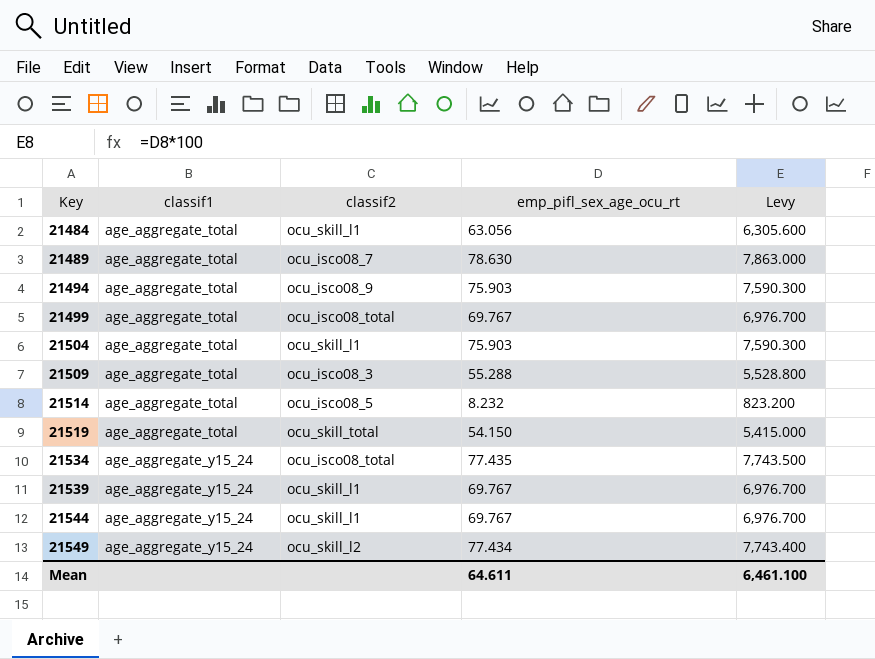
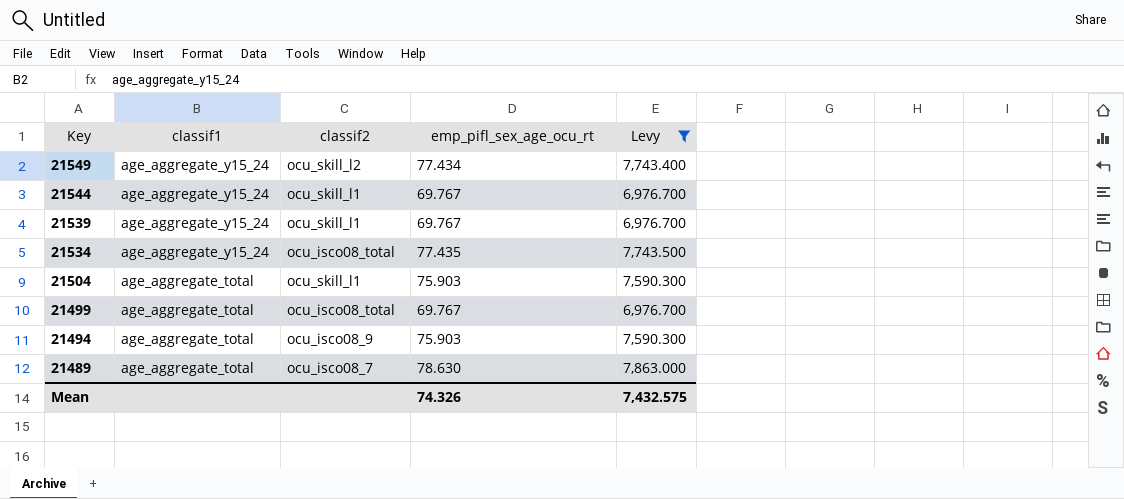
filter: none -> Levy >= 6,976.700
row order: Key ascending -> Key descending
Mean | emp_pifl_sex_age_ocu_rt: 64.611 -> 74.326
Mean | Levy: 6,461.100 -> 7,432.575

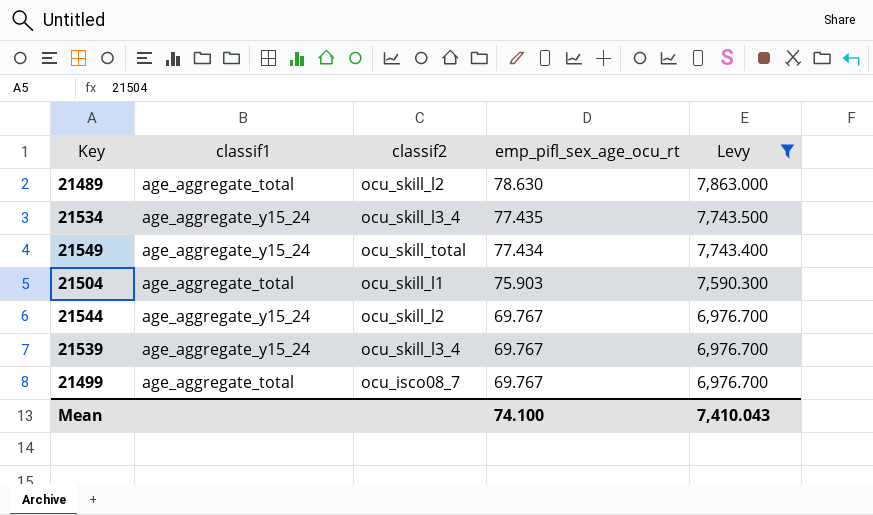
row order: Key descending -> emp_pifl_sex_age_ocu_rt descending
row 21494: age_aggregate_total | ocu_isco08_9 | 75.903 | 7,590.300 -> none
21489 | classif2: ocu_isco08_7 -> ocu_skill_l2
21534 | classif2: ocu_isco08_total -> ocu_skill_l3_4
21549 | classif2: ocu_skill_l2 -> ocu_skill_total
21544 | classif2: ocu_skill_l1 -> ocu_skill_l2
21539 | classif2: ocu_skill_l1 -> ocu_skill_l3_4
21499 | classif2: ocu_isco08_total -> ocu_isco08_7
Mean | emp_pifl_sex_age_ocu_rt: 74.326 -> 74.100
Mean | Levy: 7,432.575 -> 7,410.043

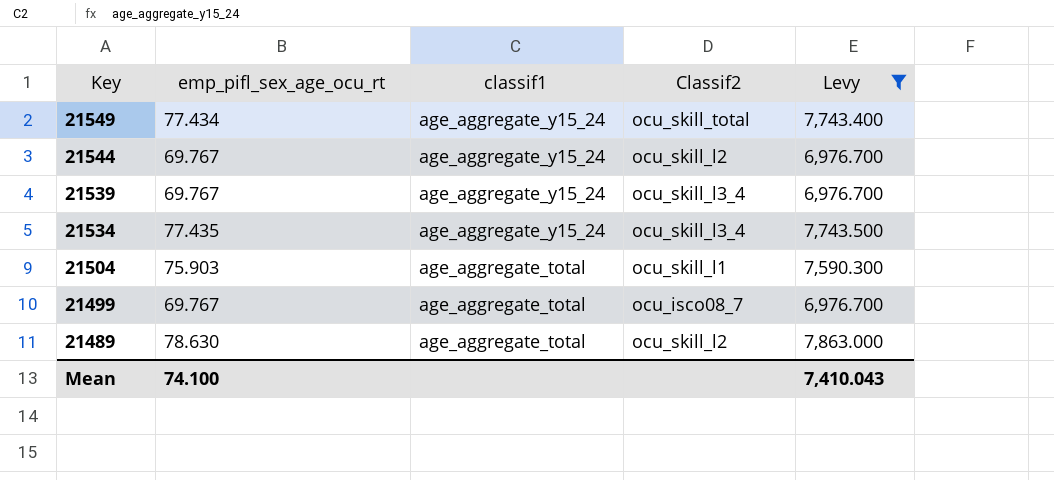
row order: emp_pifl_sex_age_ocu_rt descending -> Key descending
column emp_pifl_sex_age_ocu_rt | position: 4 -> 2
column name: classif2 -> Classif2

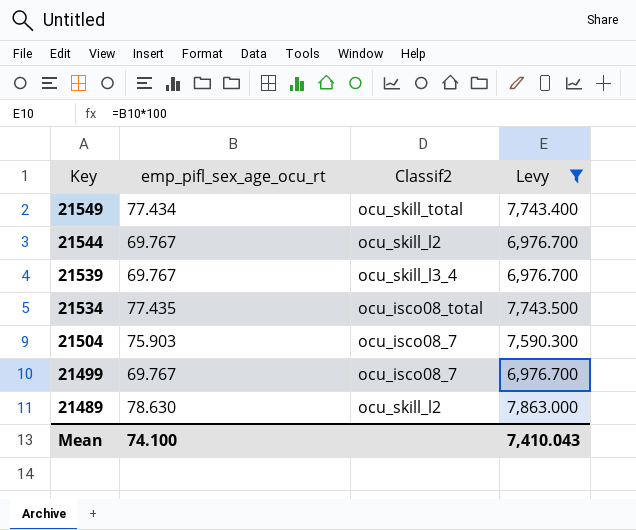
column classif1 | position: 3 -> none
21534 | Classif2: ocu_skill_l3_4 -> ocu_isco08_total
21504 | Classif2: ocu_skill_l1 -> ocu_isco08_7

